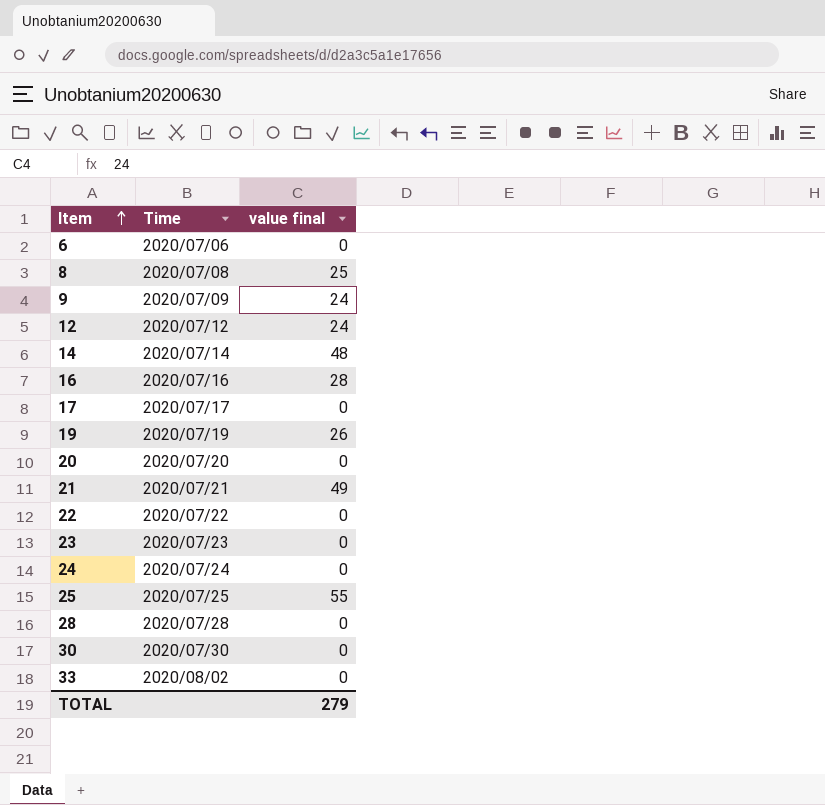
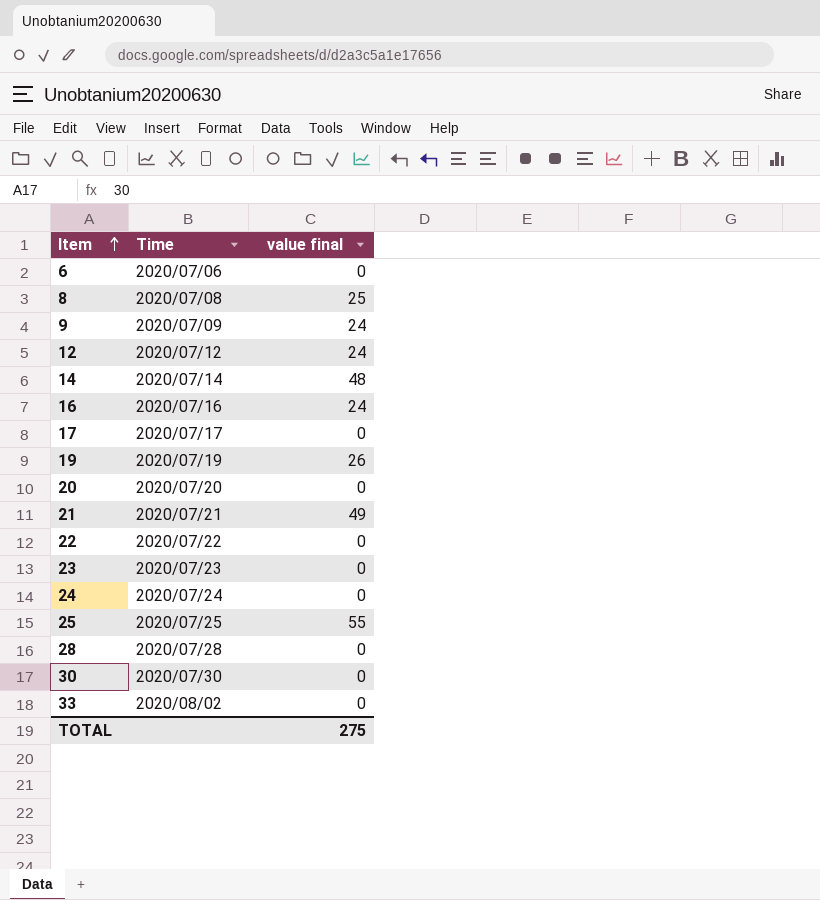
16 | value final: 28 -> 24
TOTAL | value final: 279 -> 275

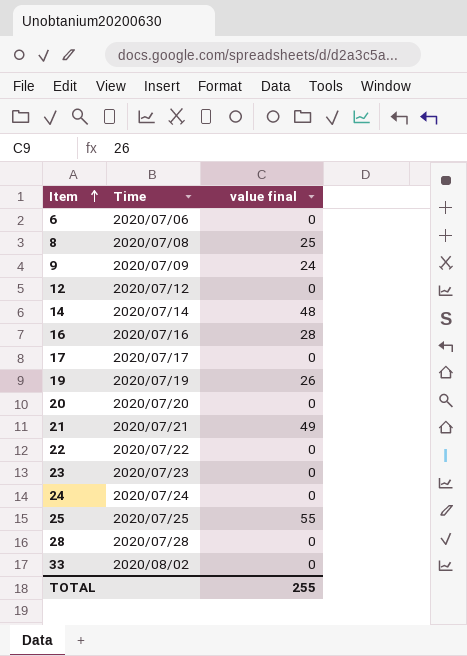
row 30: 2020/07/30 | 0 -> none
12 | value final: 24 -> 0
16 | value final: 24 -> 28
TOTAL | value final: 275 -> 255

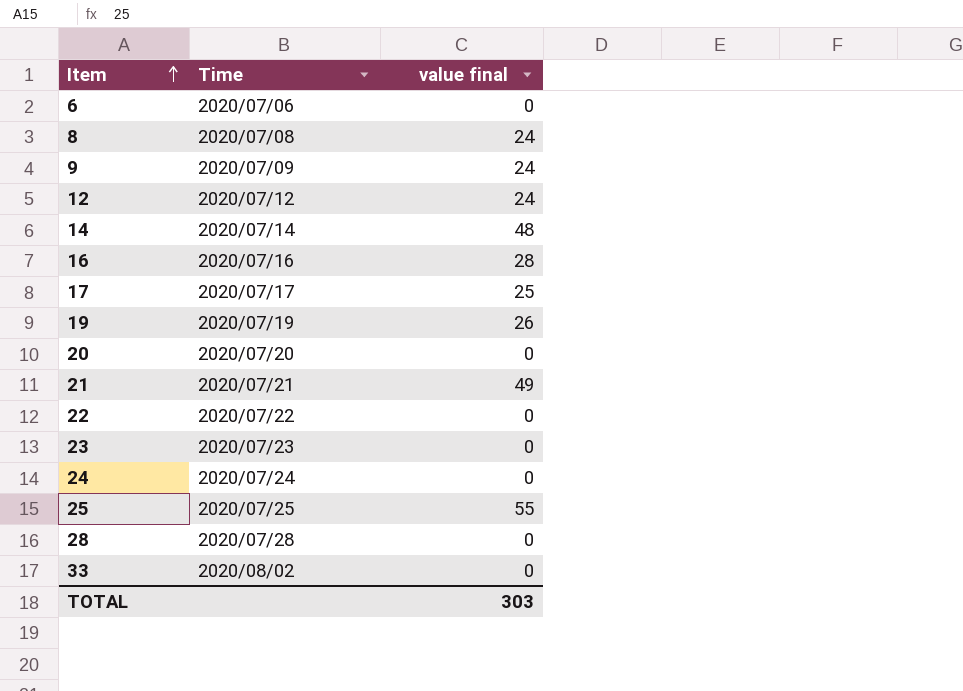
8 | value final: 25 -> 24
12 | value final: 0 -> 24
17 | value final: 0 -> 25
TOTAL | value final: 255 -> 303

